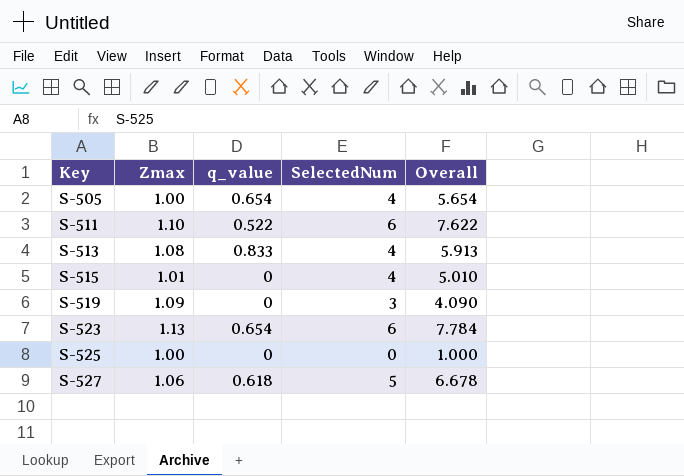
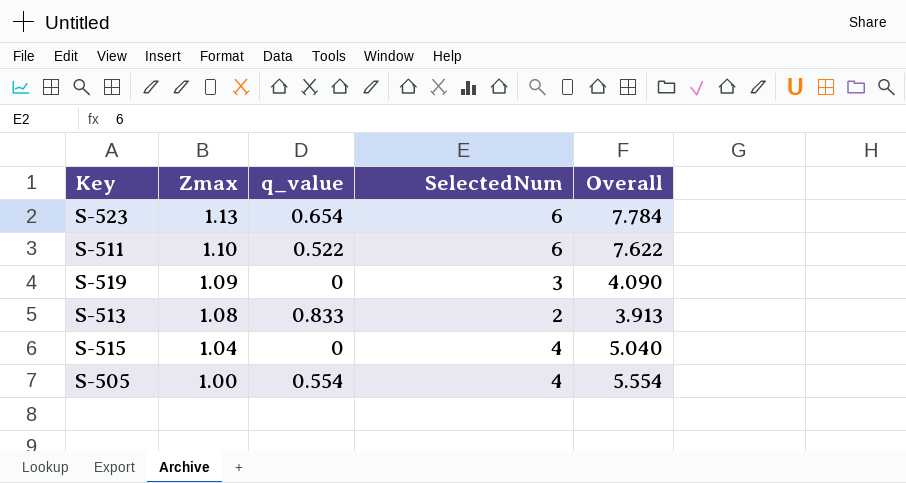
row order: Key ascending -> Zmax descending
row S-525: 1.00 | 0 | 0 | 1.000 -> none
row S-527: 1.06 | 0.618 | 5 | 6.678 -> none
S-513 | SelectedNum: 4 -> 2
S-513 | Overall: 5.913 -> 3.913
S-515 | Zmax: 1.01 -> 1.04
S-515 | Overall: 5.010 -> 5.040
S-505 | q_value: 0.654 -> 0.554
S-505 | Overall: 5.654 -> 5.554

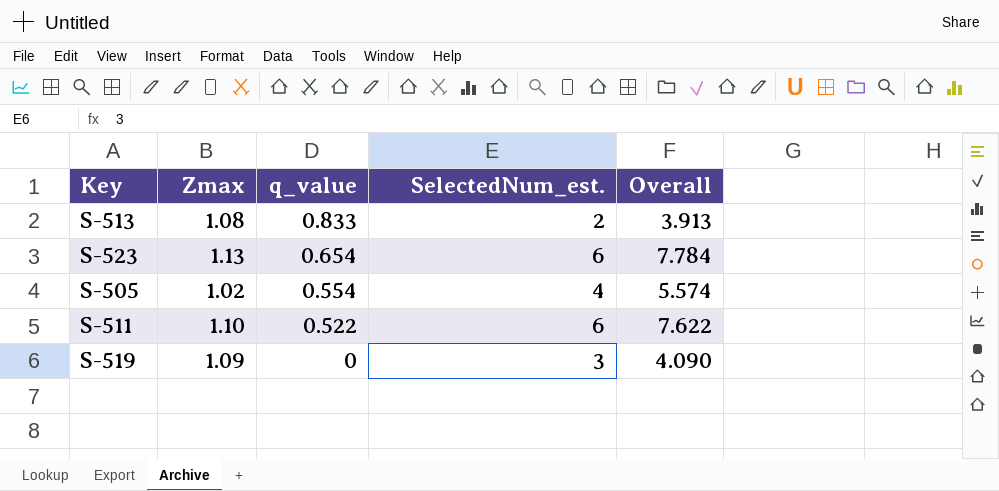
row order: Zmax descending -> q_value descending
column name: SelectedNum -> SelectedNum_est.
row S-515: 1.04 | 0 | 4 | 5.040 -> none
S-505 | Zmax: 1.00 -> 1.02
S-505 | Overall: 5.554 -> 5.574

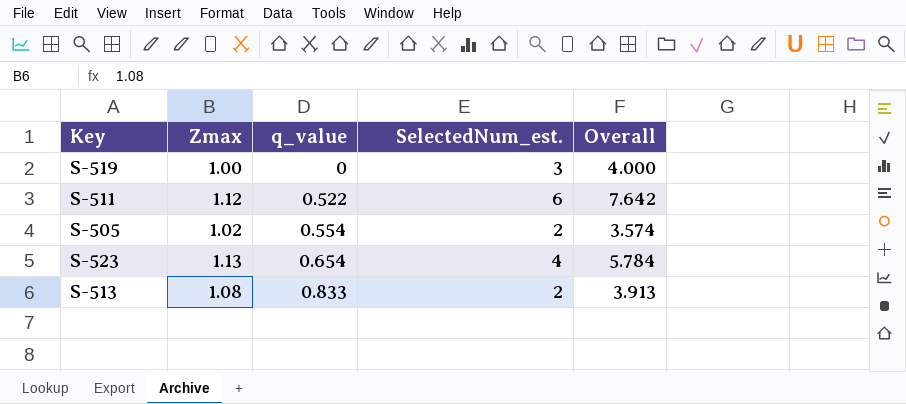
row order: q_value descending -> q_value ascending
S-519 | Zmax: 1.09 -> 1.00
S-519 | Overall: 4.090 -> 4.000
S-511 | Zmax: 1.10 -> 1.12
S-511 | Overall: 7.622 -> 7.642
S-505 | SelectedNum_est.: 4 -> 2
S-505 | Overall: 5.574 -> 3.574
S-523 | SelectedNum_est.: 6 -> 4
S-523 | Overall: 7.784 -> 5.784

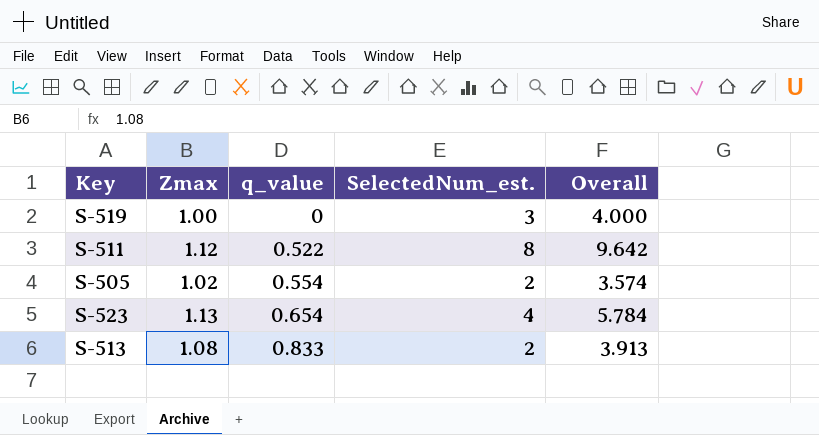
S-511 | SelectedNum_est.: 6 -> 8
S-511 | Overall: 7.642 -> 9.642

